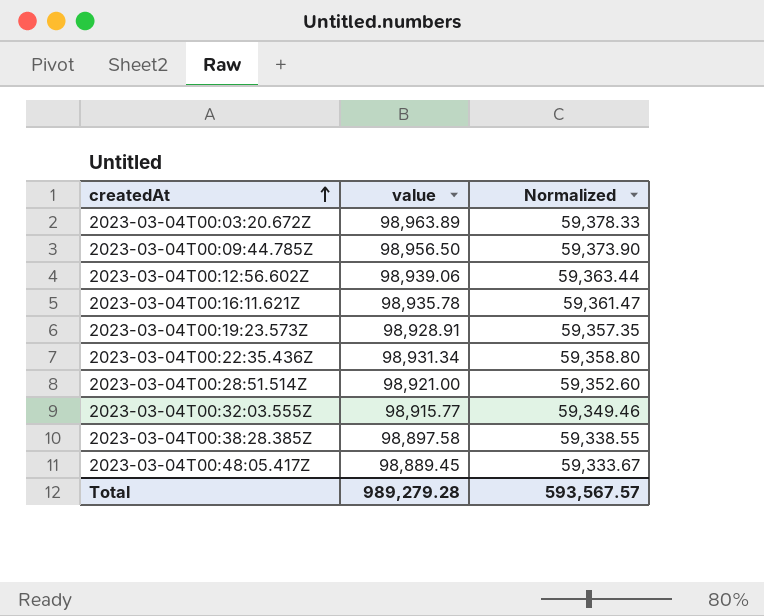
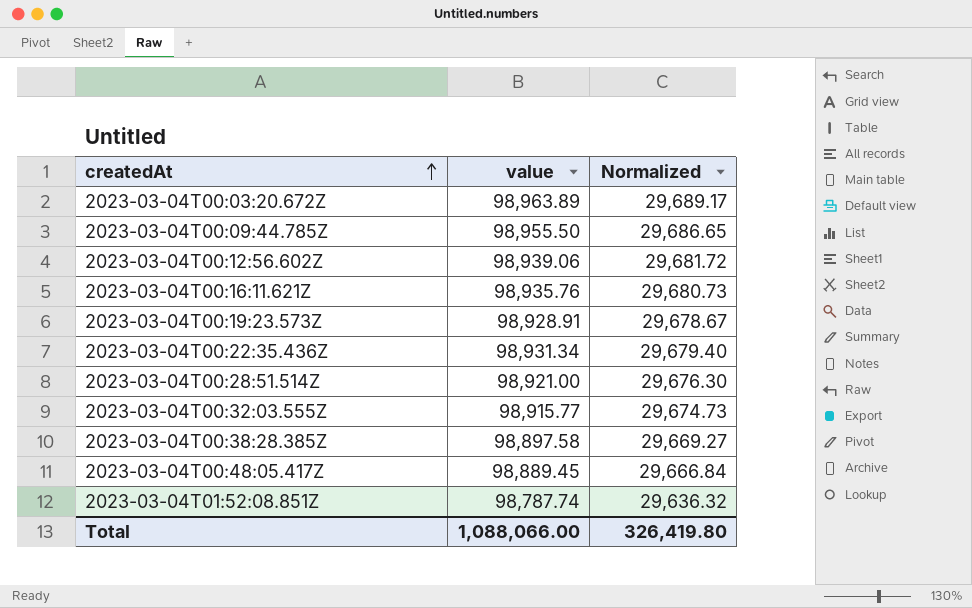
column Normalized | formula: [value] * 0.6 -> [value] * 0.3
2023-03-04T00:09:44.785Z | value: 98,956.50 -> 98,955.50
2023-03-04T00:16:11.621Z | value: 98,935.78 -> 98,935.76
row 2023-03-04T01:52:08.851Z: none -> 98,787.74 | 29,636.32
Total | value: 989,279.28 -> 1,088,066.00
Total | Normalized: 593,567.57 -> 326,419.80

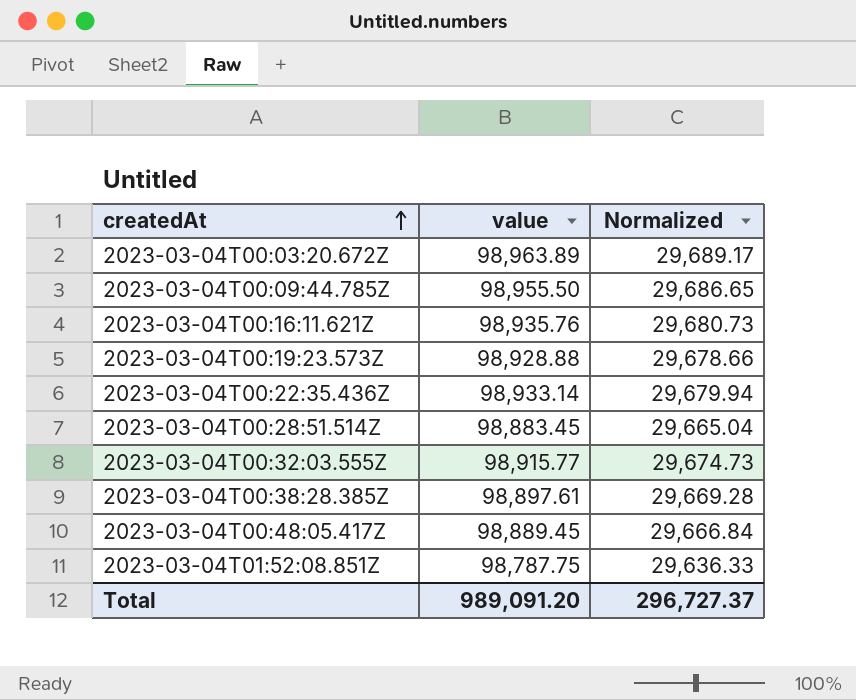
row 2023-03-04T00:12:56.602Z: 98,939.06 | 29,681.72 -> none
2023-03-04T00:19:23.573Z | value: 98,928.91 -> 98,928.88
2023-03-04T00:19:23.573Z | Normalized: 29,678.67 -> 29,678.66
2023-03-04T00:22:35.436Z | value: 98,931.34 -> 98,933.14
2023-03-04T00:22:35.436Z | Normalized: 29,679.40 -> 29,679.94
2023-03-04T00:28:51.514Z | value: 98,921.00 -> 98,883.45
2023-03-04T00:28:51.514Z | Normalized: 29,676.30 -> 29,665.04
2023-03-04T00:38:28.385Z | value: 98,897.58 -> 98,897.61
2023-03-04T00:38:28.385Z | Normalized: 29,669.27 -> 29,669.28
2023-03-04T01:52:08.851Z | value: 98,787.74 -> 98,787.75
2023-03-04T01:52:08.851Z | Normalized: 29,636.32 -> 29,636.33
Total | value: 1,088,066.00 -> 989,091.20
Total | Normalized: 326,419.80 -> 296,727.37

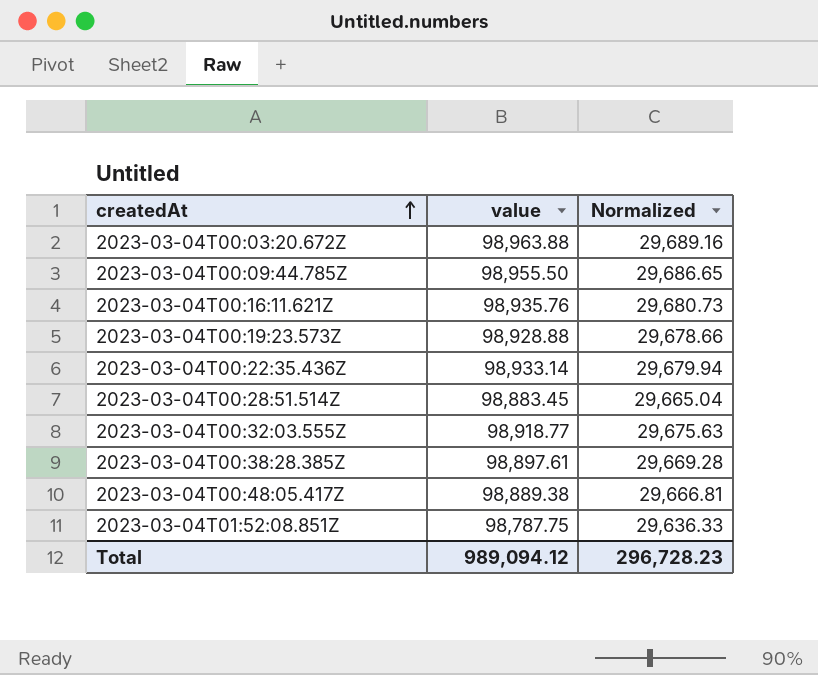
2023-03-04T00:03:20.672Z | value: 98,963.89 -> 98,963.88
2023-03-04T00:03:20.672Z | Normalized: 29,689.17 -> 29,689.16
2023-03-04T00:32:03.555Z | value: 98,915.77 -> 98,918.77
2023-03-04T00:32:03.555Z | Normalized: 29,674.73 -> 29,675.63
2023-03-04T00:48:05.417Z | value: 98,889.45 -> 98,889.38
2023-03-04T00:48:05.417Z | Normalized: 29,666.84 -> 29,666.81
Total | value: 989,091.20 -> 989,094.12
Total | Normalized: 296,727.37 -> 296,728.23

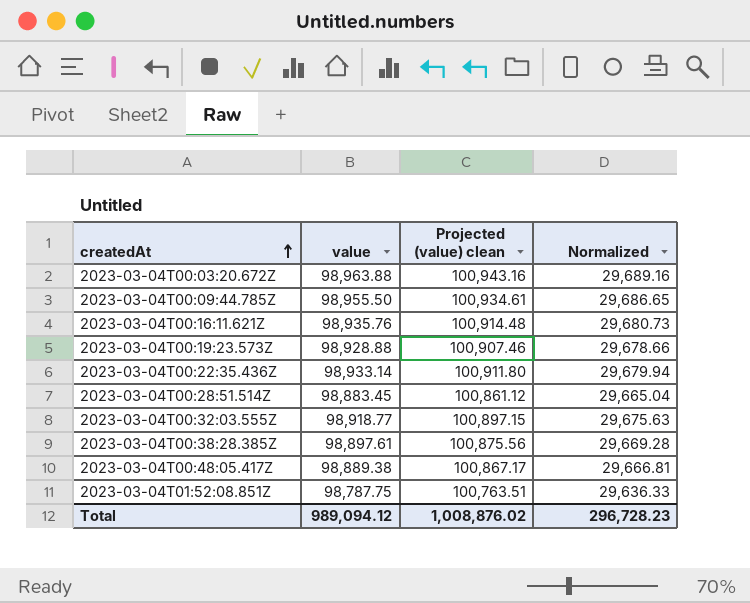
column Projected (value) clean | formula: none -> [value] * 1.02

